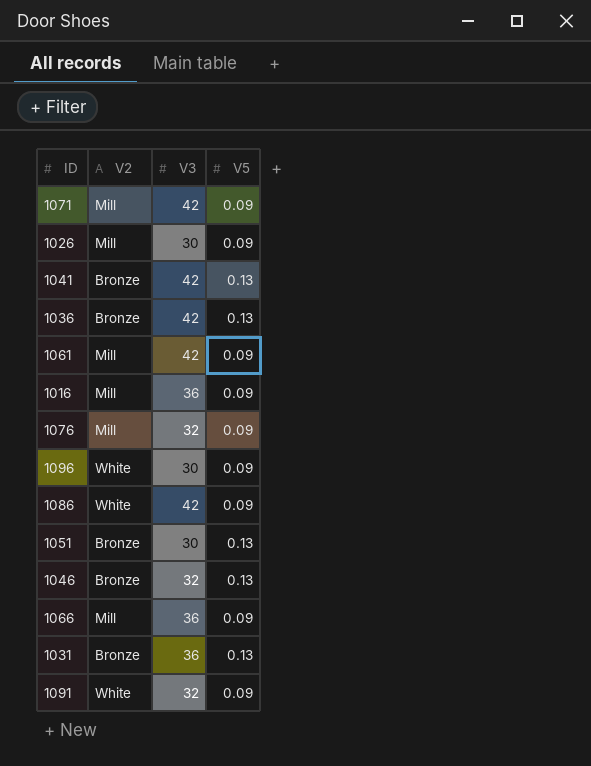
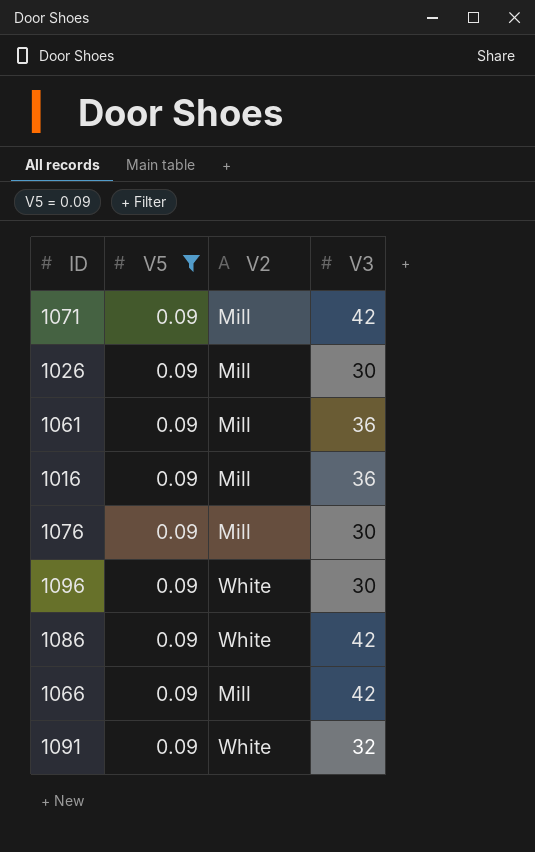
filter: none -> V5 = 0.09
column V5 | position: 4 -> 2
1061 | V3: 42 -> 36
1076 | V3: 32 -> 30
1066 | V3: 36 -> 42

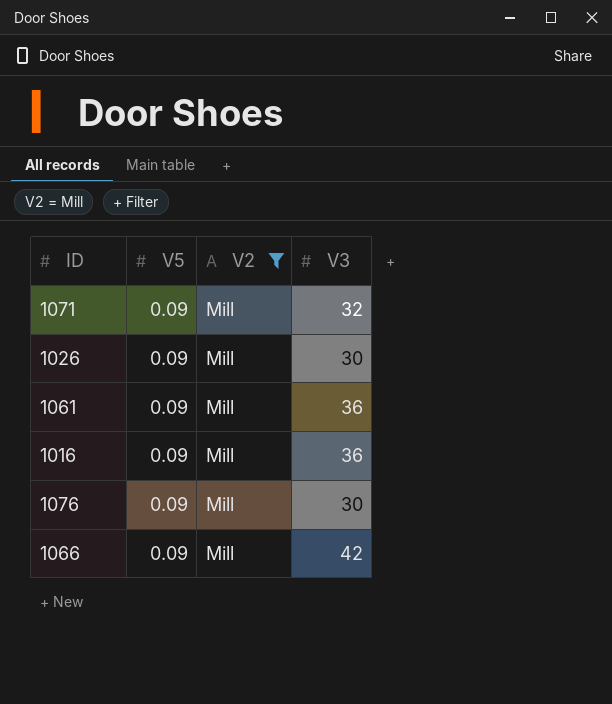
filter: V5 = 0.09 -> V2 = Mill
1071 | V3: 42 -> 32

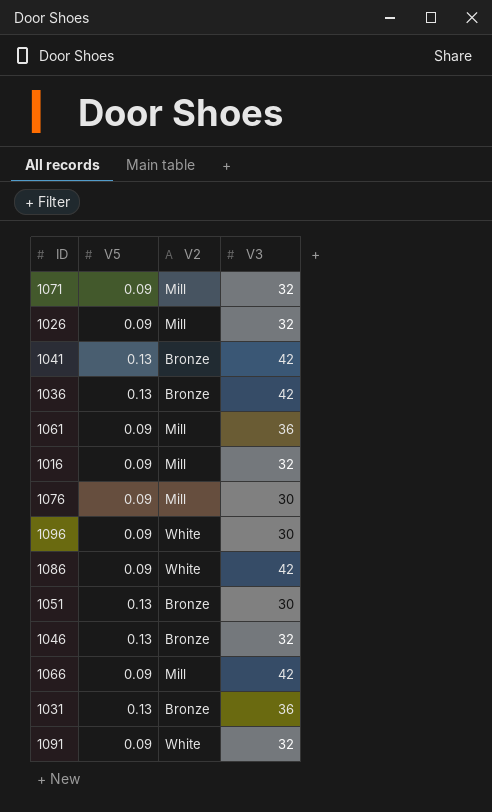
filter: V2 = Mill -> none
1026 | V3: 30 -> 32
1016 | V3: 36 -> 32

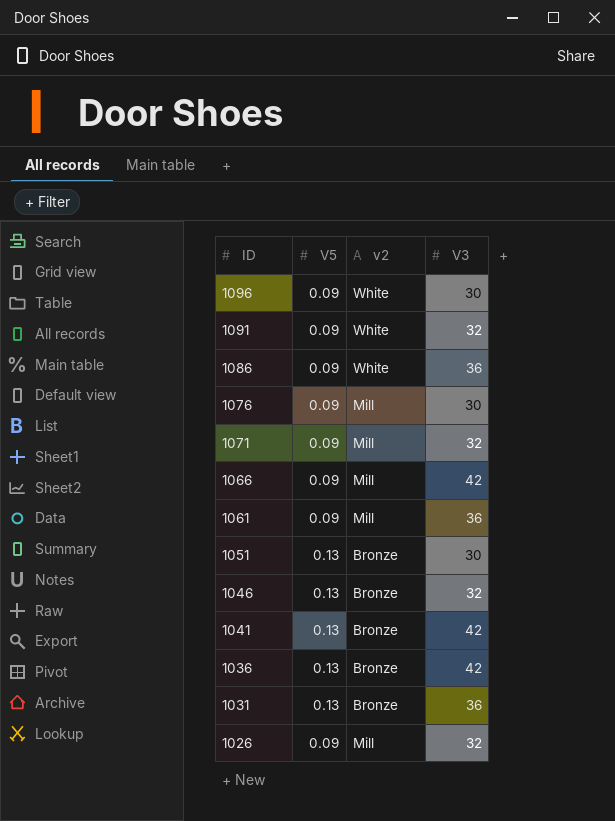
row order: none -> ID descending
column name: V2 -> v2
row 1016: 0.09 | Mill | 32 -> none
1086 | V3: 42 -> 36

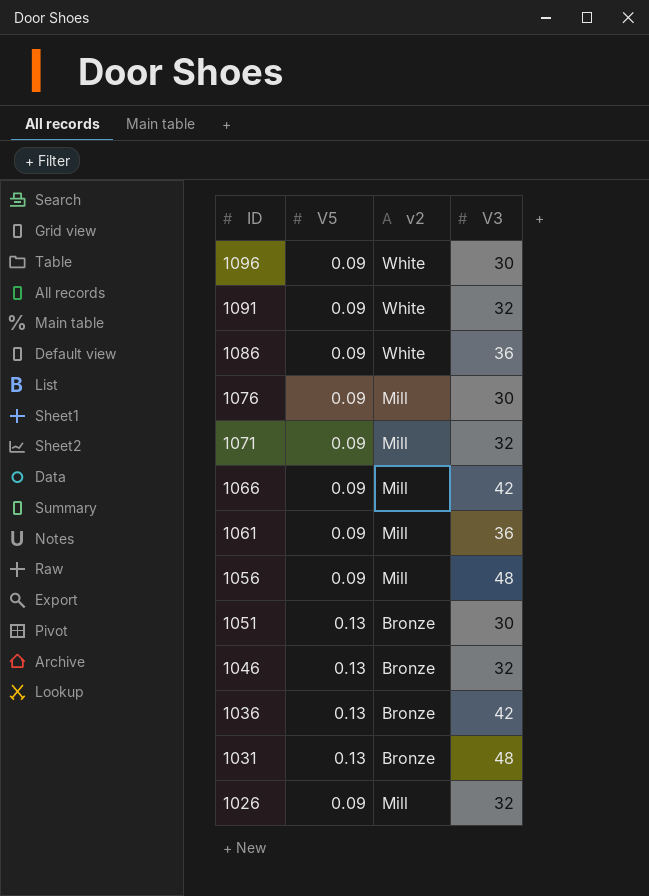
row 1041: 0.13 | Bronze | 42 -> none
row 1056: none -> 0.09 | Mill | 48
1031 | V3: 36 -> 48

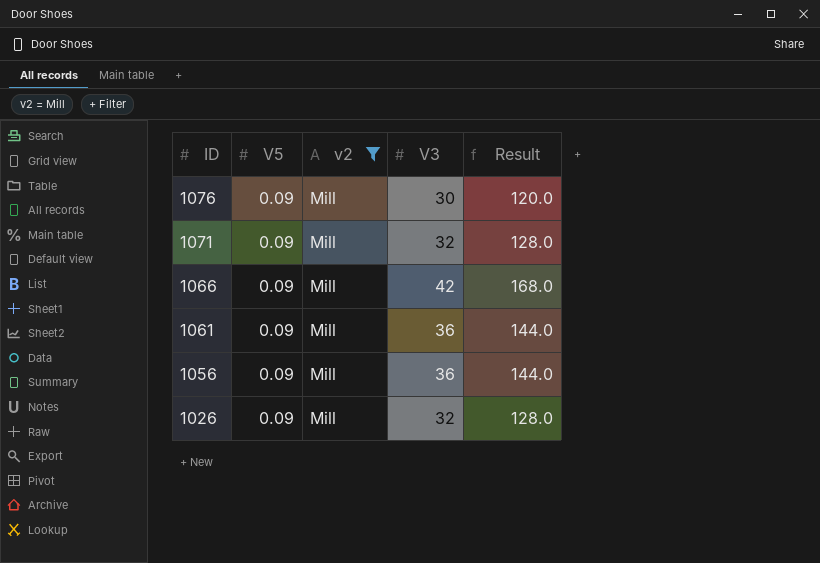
filter: none -> v2 = Mill
column Result | formula: none -> [V3] * 4
1056 | V3: 48 -> 36

